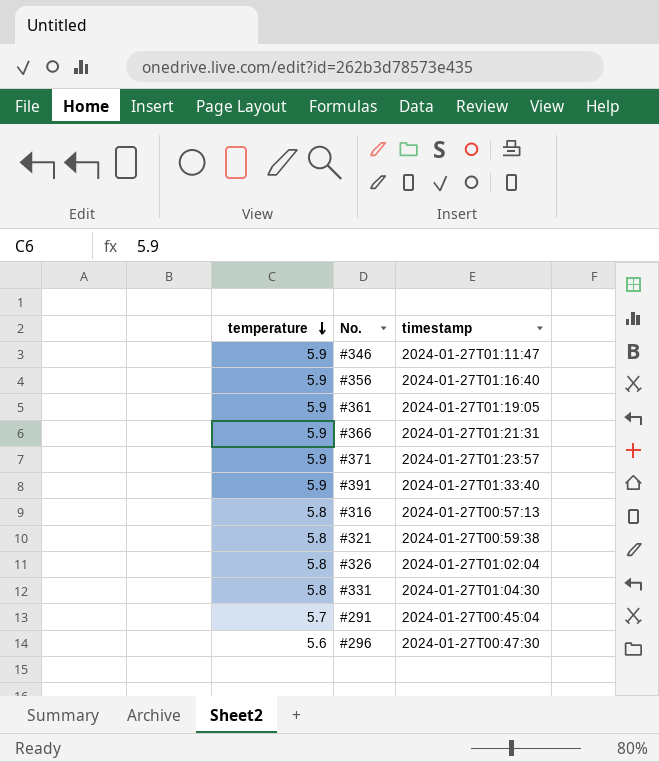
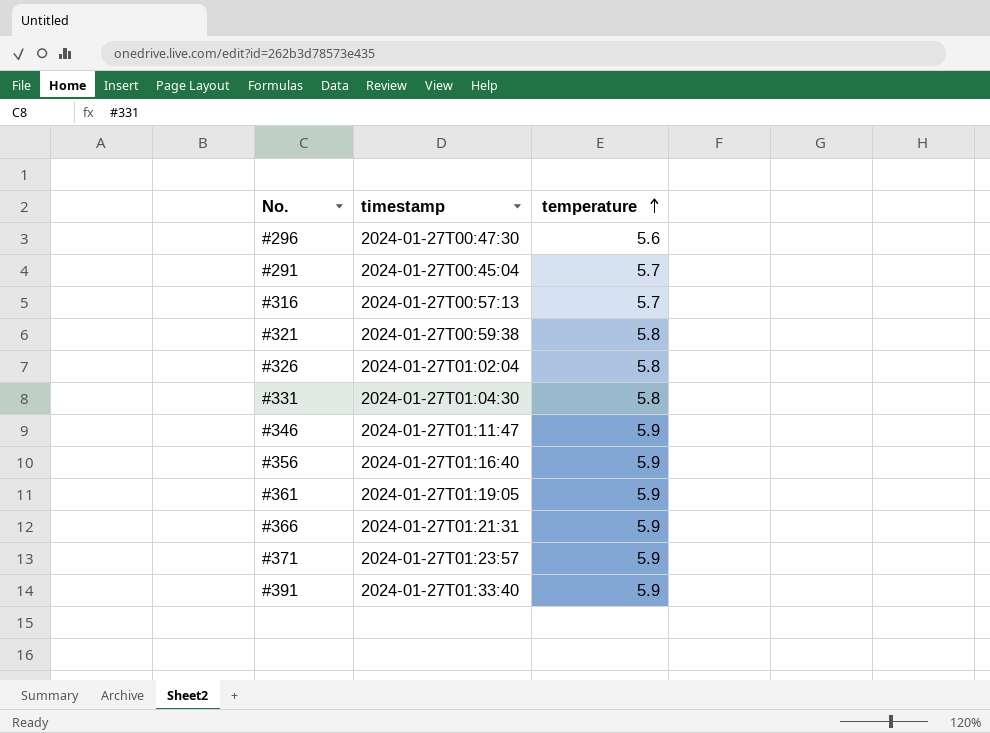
row order: temperature descending -> temperature ascending
column temperature | position: 1 -> 3
#316 | temperature: 5.8 -> 5.7

